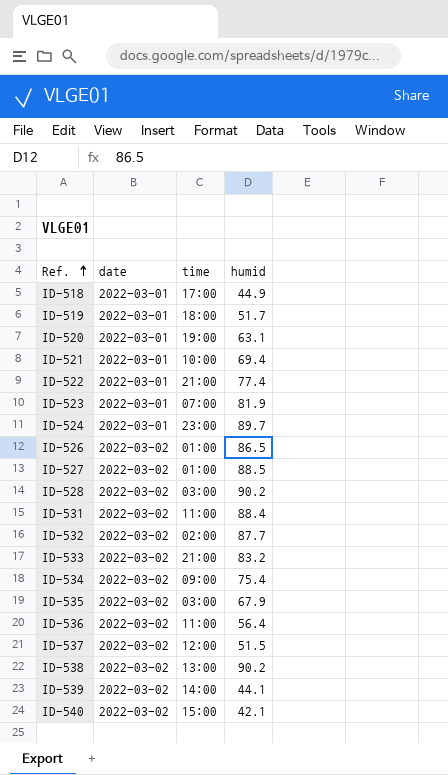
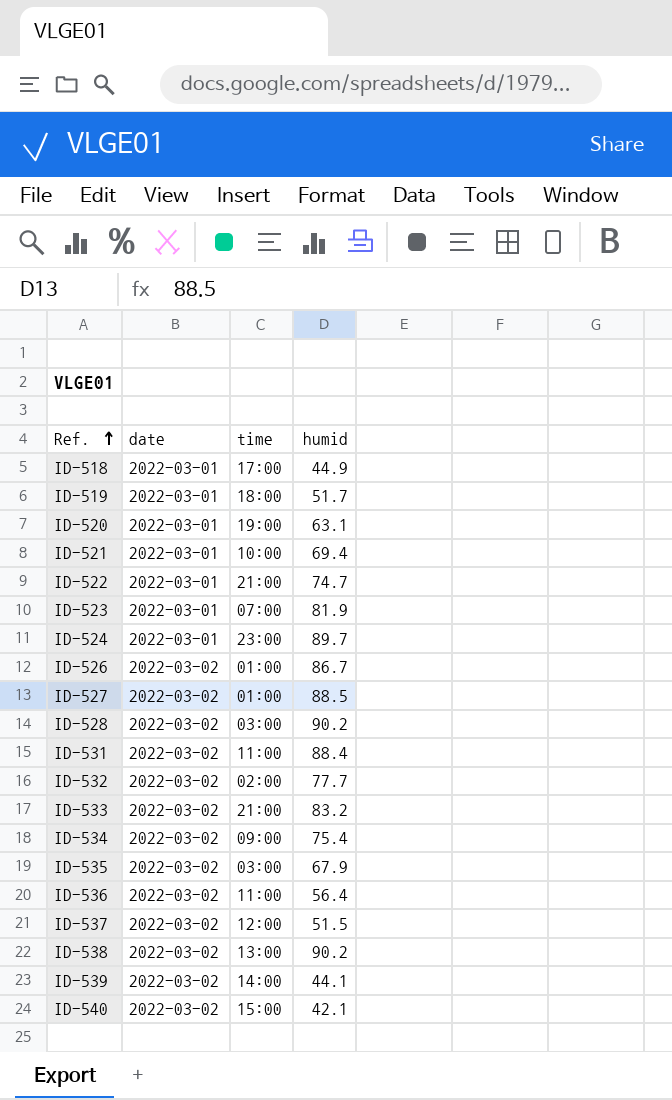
ID-522 | humid: 77.4 -> 74.7
ID-526 | humid: 86.5 -> 86.7
ID-532 | humid: 87.7 -> 77.7

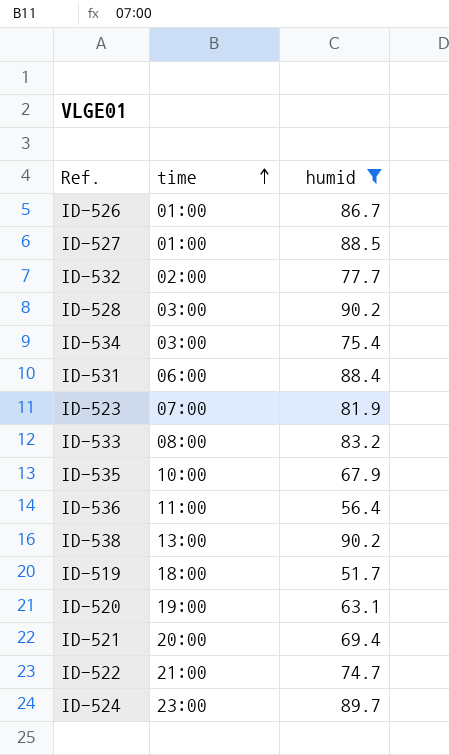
filter: none -> humid >= 51.7
row order: Ref. ascending -> time ascending
column date | position: 2 -> none
ID-534 | time: 09:00 -> 03:00
ID-531 | time: 11:00 -> 06:00
ID-533 | time: 21:00 -> 08:00
ID-535 | time: 03:00 -> 10:00
ID-521 | time: 10:00 -> 20:00

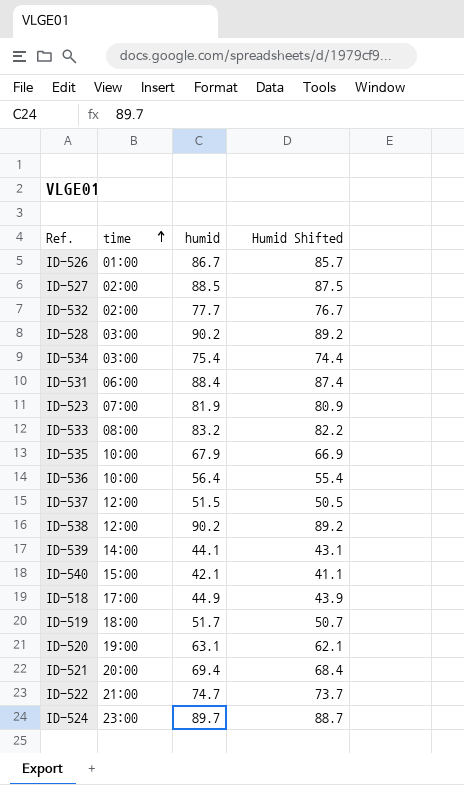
filter: humid >= 51.7 -> none
column Humid Shifted | formula: none -> [humid] - 1
ID-527 | time: 01:00 -> 02:00
ID-536 | time: 11:00 -> 10:00
ID-538 | time: 13:00 -> 12:00

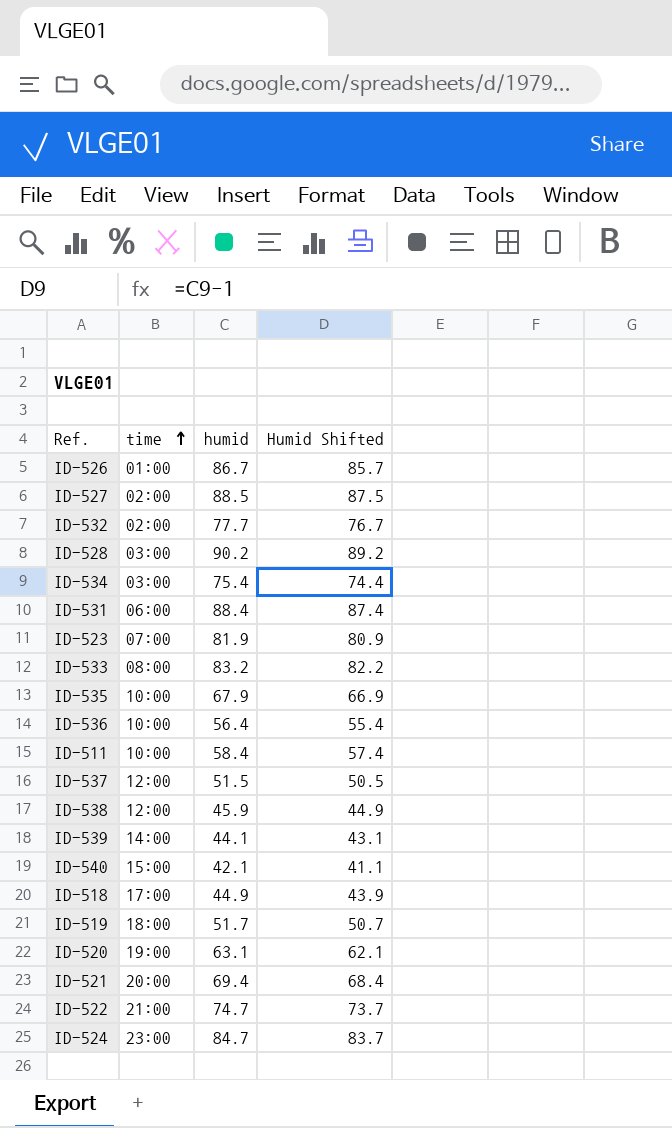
row ID-511: none -> 10:00 | 58.4 | 57.4
ID-538 | humid: 90.2 -> 45.9
ID-538 | Humid Shifted: 89.2 -> 44.9
ID-524 | humid: 89.7 -> 84.7
ID-524 | Humid Shifted: 88.7 -> 83.7

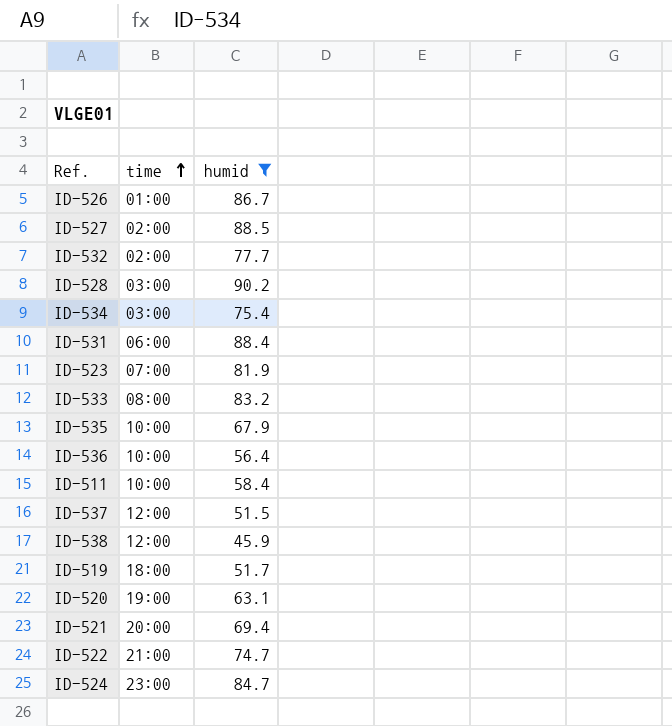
filter: none -> humid >= 45.9
column Humid Shifted | formula: [humid] - 1 -> none

